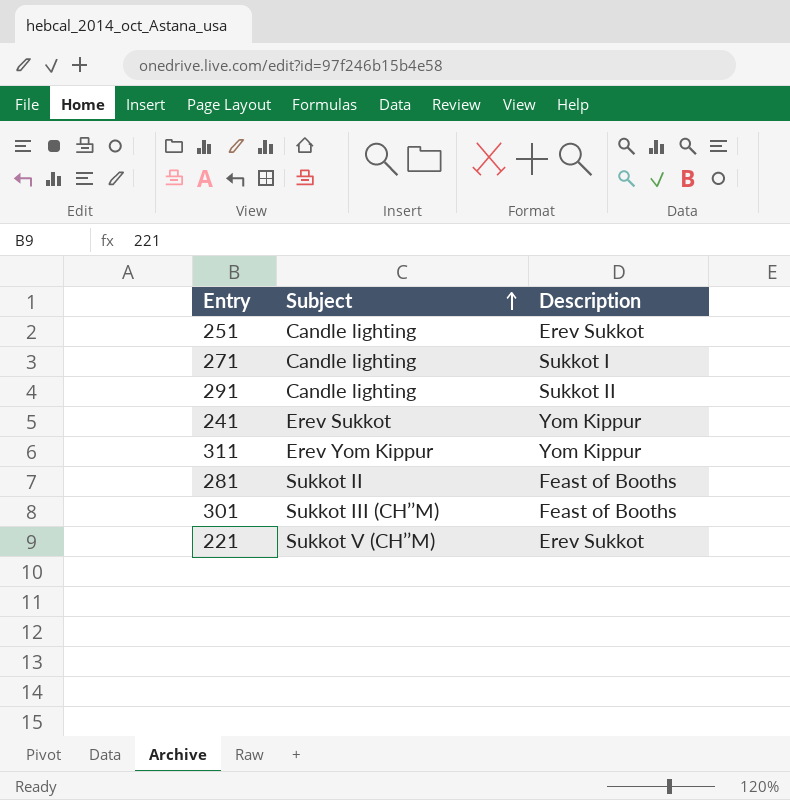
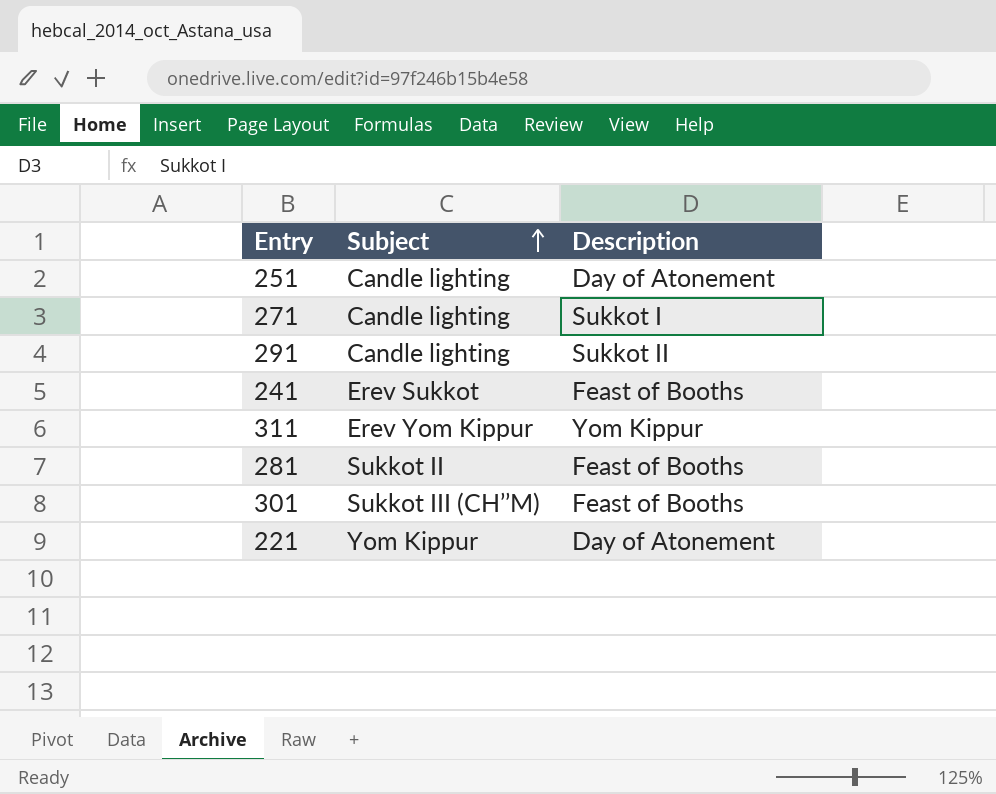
251 | Description: Erev Sukkot -> Day of Atonement
241 | Description: Yom Kippur -> Feast of Booths
221 | Subject: Sukkot V (CH’’M) -> Yom Kippur
221 | Description: Erev Sukkot -> Day of Atonement

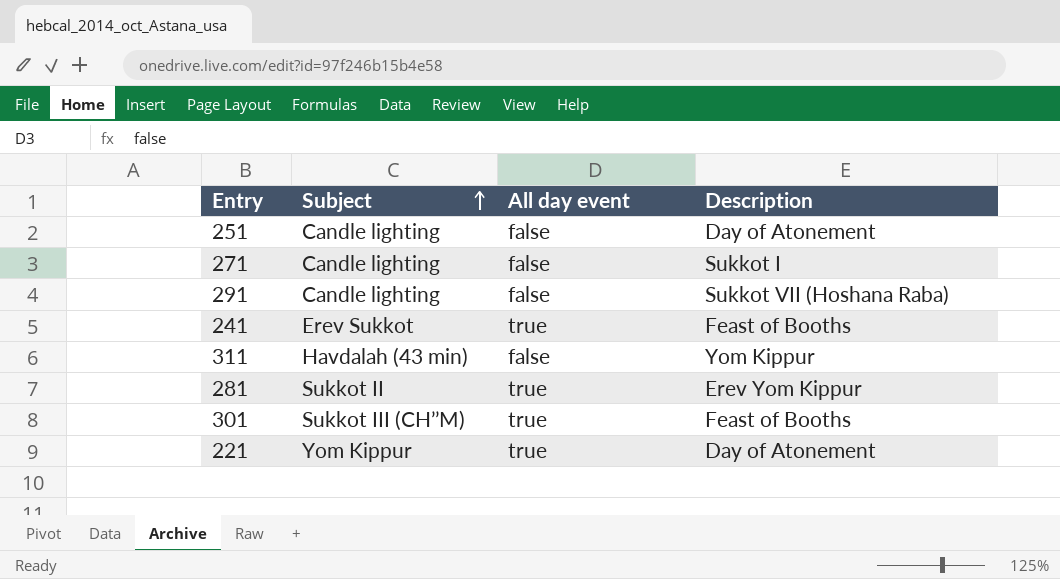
column All day event | position: none -> 3
291 | Description: Sukkot II -> Sukkot VII (Hoshana Raba)
311 | Subject: Erev Yom Kippur -> Havdalah (43 min)
281 | Description: Feast of Booths -> Erev Yom Kippur

